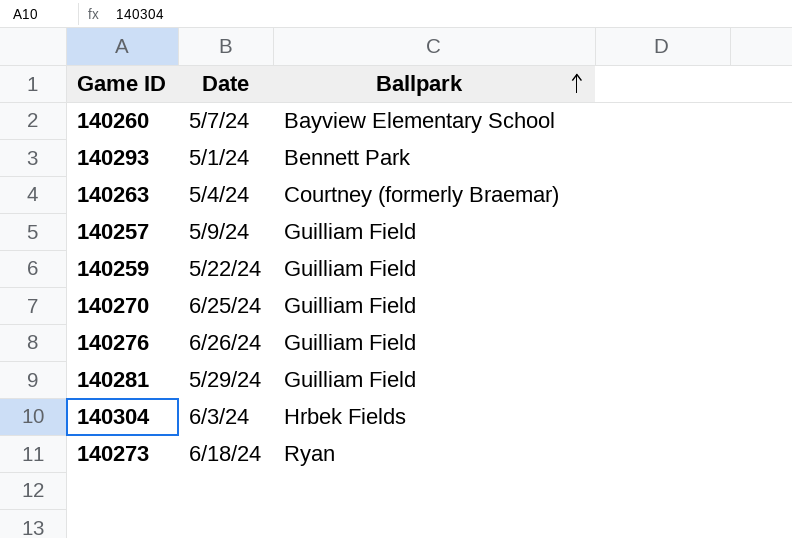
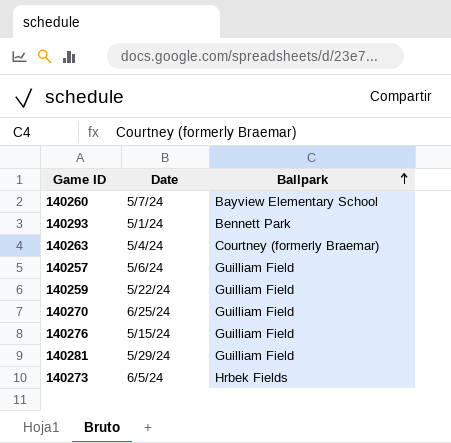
row 140304: 6/3/24 | Hrbek Fields -> none
140257 | Date: 5/9/24 -> 5/6/24
140276 | Date: 6/26/24 -> 5/15/24
140273 | Date: 6/18/24 -> 6/5/24
140273 | Ballpark: Ryan -> Hrbek Fields

